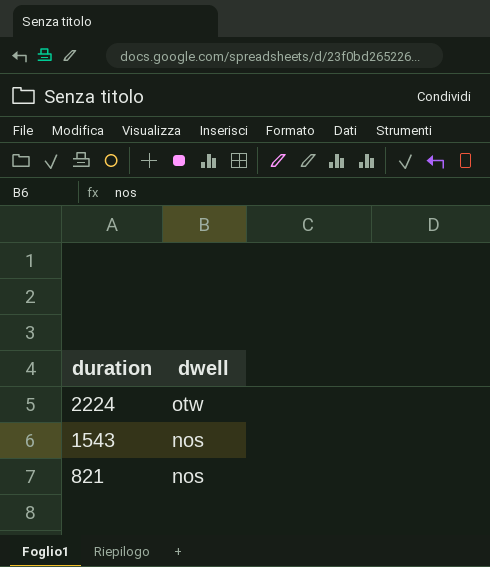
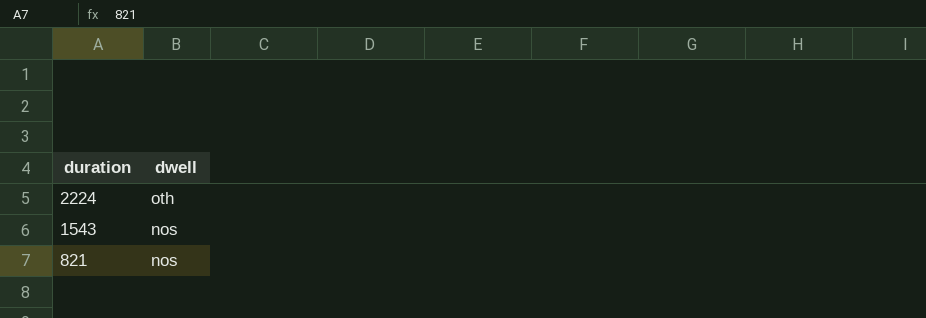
2224 | dwell: otw -> oth

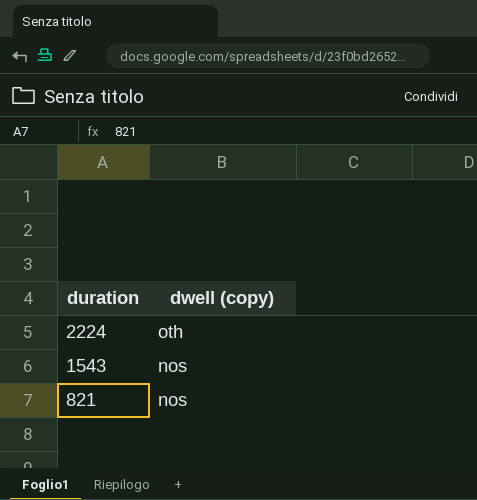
column name: dwell -> dwell (copy)

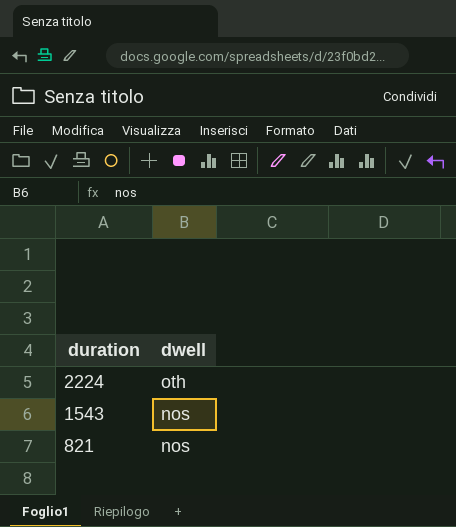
column name: dwell (copy) -> dwell

